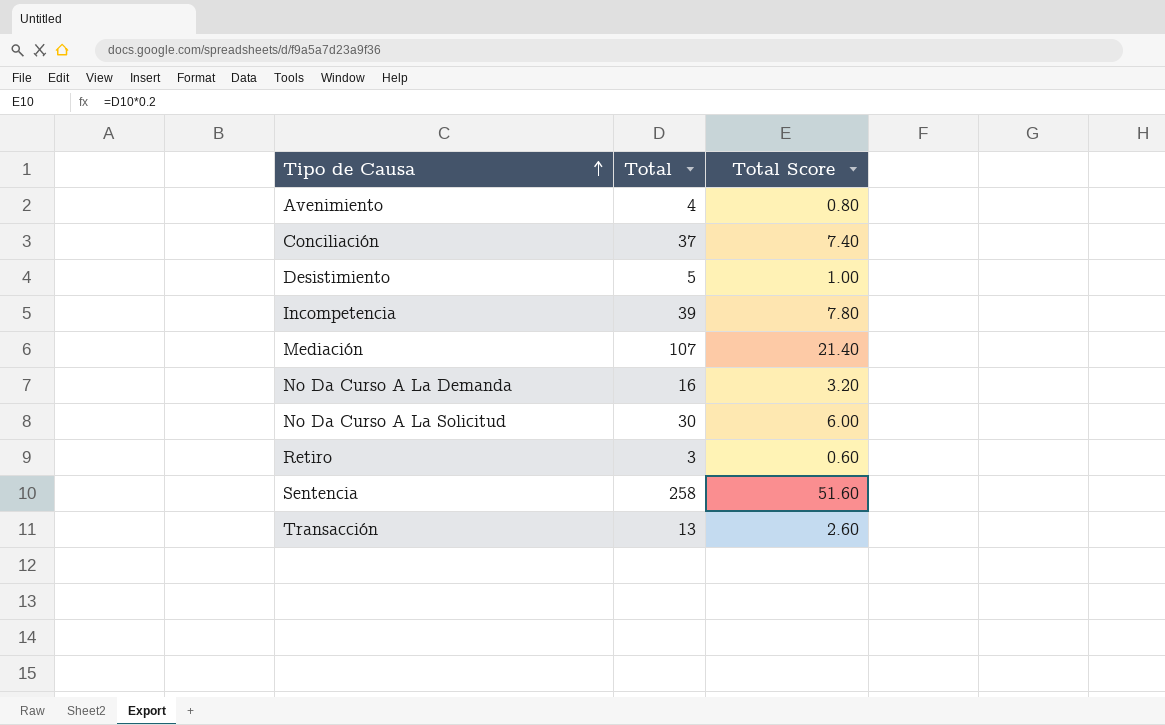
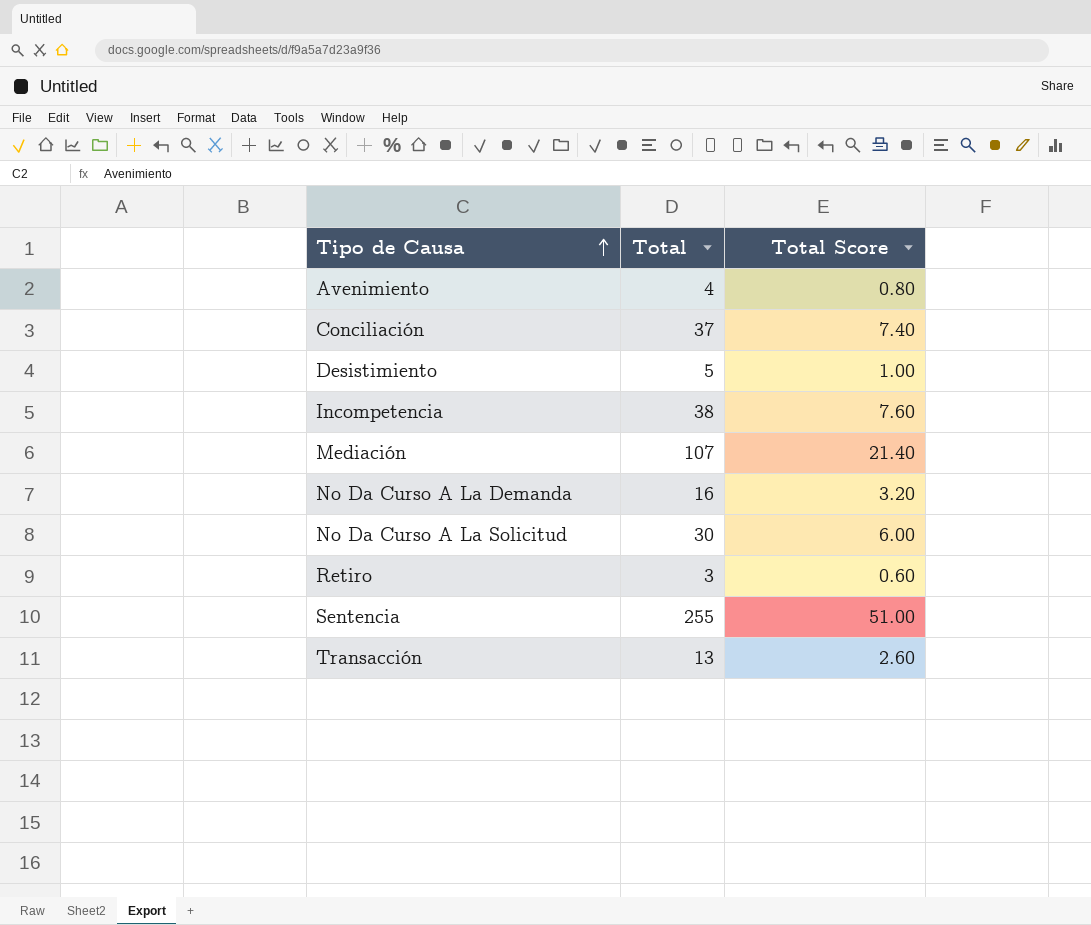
Incompetencia | Total: 39 -> 38
Incompetencia | Total Score: 7.80 -> 7.60
Sentencia | Total: 258 -> 255
Sentencia | Total Score: 51.60 -> 51.00

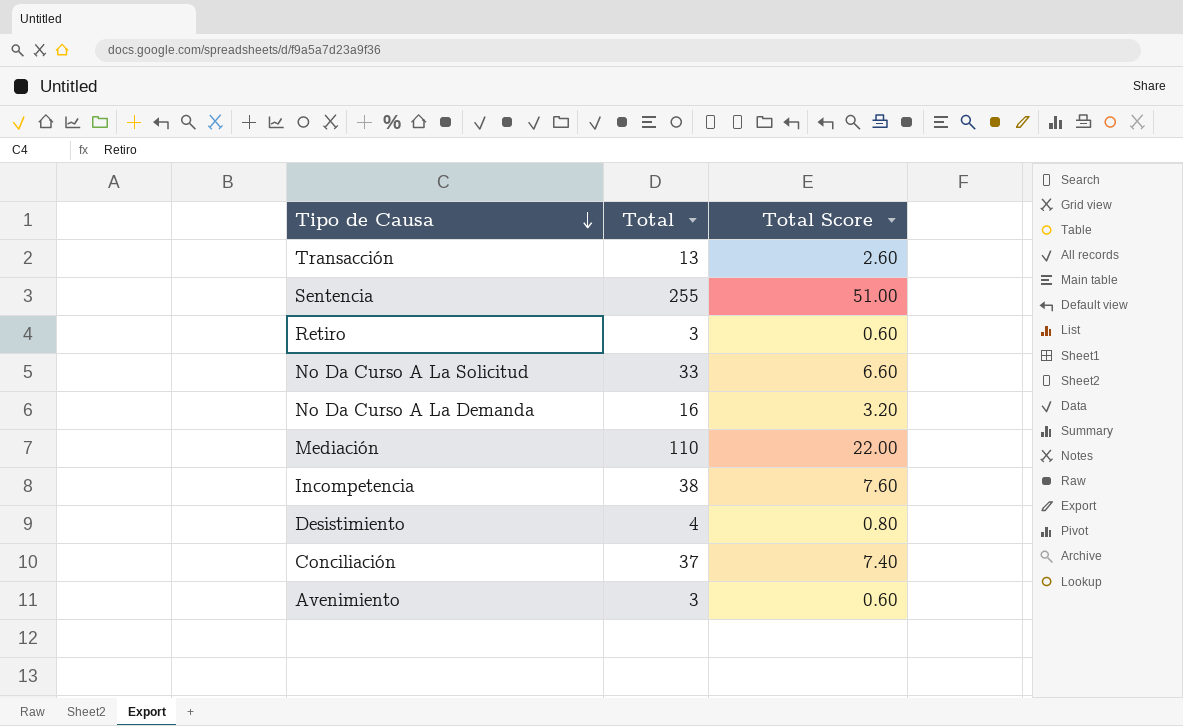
row order: Tipo de Causa ascending -> Tipo de Causa descending
No Da Curso A La Solicitud | Total: 30 -> 33
No Da Curso A La Solicitud | Total Score: 6.00 -> 6.60
Mediación | Total: 107 -> 110
Mediación | Total Score: 21.40 -> 22.00
Desistimiento | Total: 5 -> 4
Desistimiento | Total Score: 1.00 -> 0.80
Avenimiento | Total: 4 -> 3
Avenimiento | Total Score: 0.80 -> 0.60

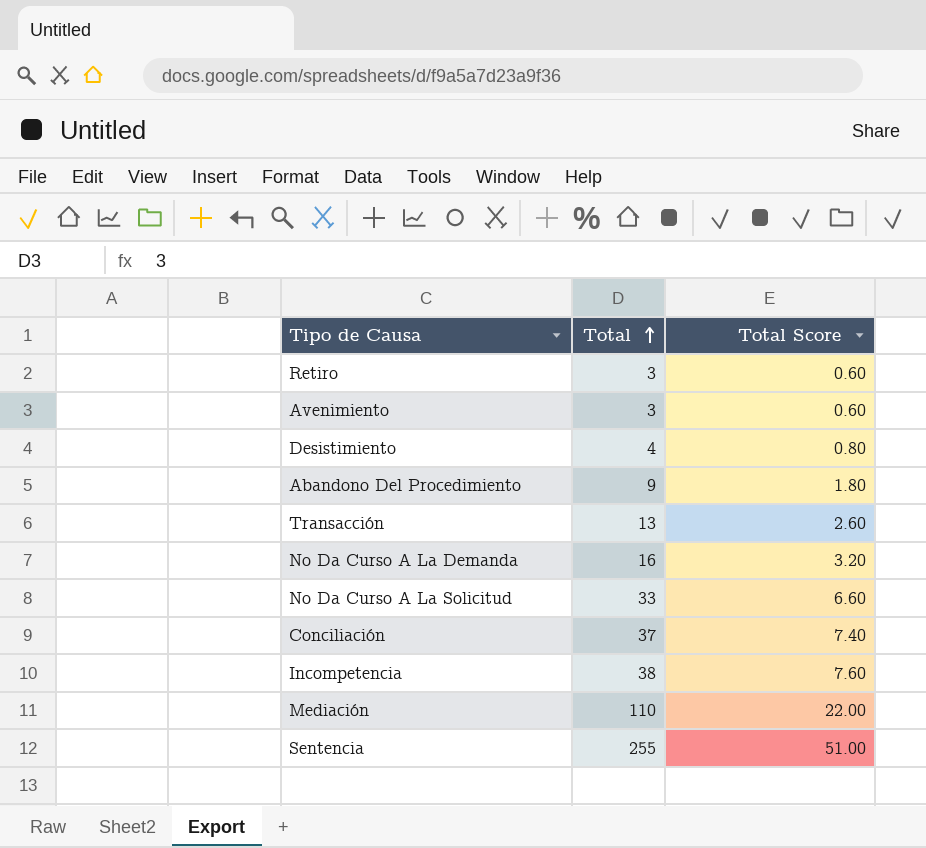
row order: Tipo de Causa descending -> Total ascending
row Abandono Del Procedimiento: none -> 9 | 1.80

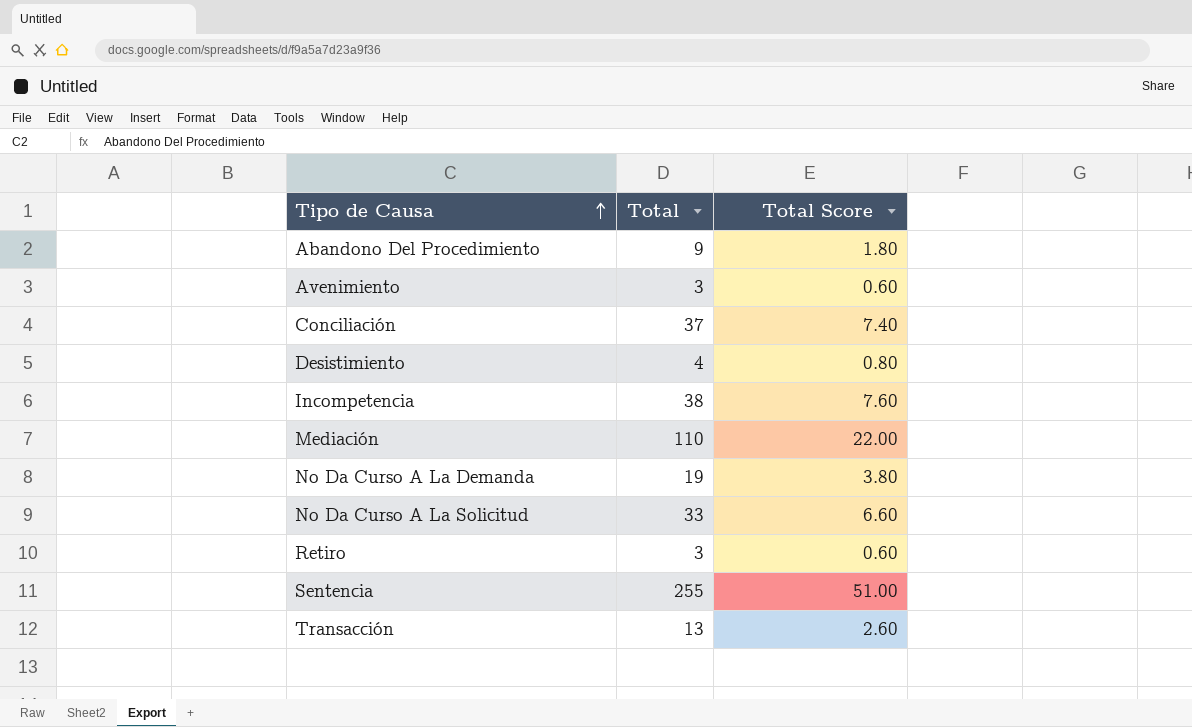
row order: Total ascending -> Tipo de Causa ascending
No Da Curso A La Demanda | Total: 16 -> 19
No Da Curso A La Demanda | Total Score: 3.20 -> 3.80

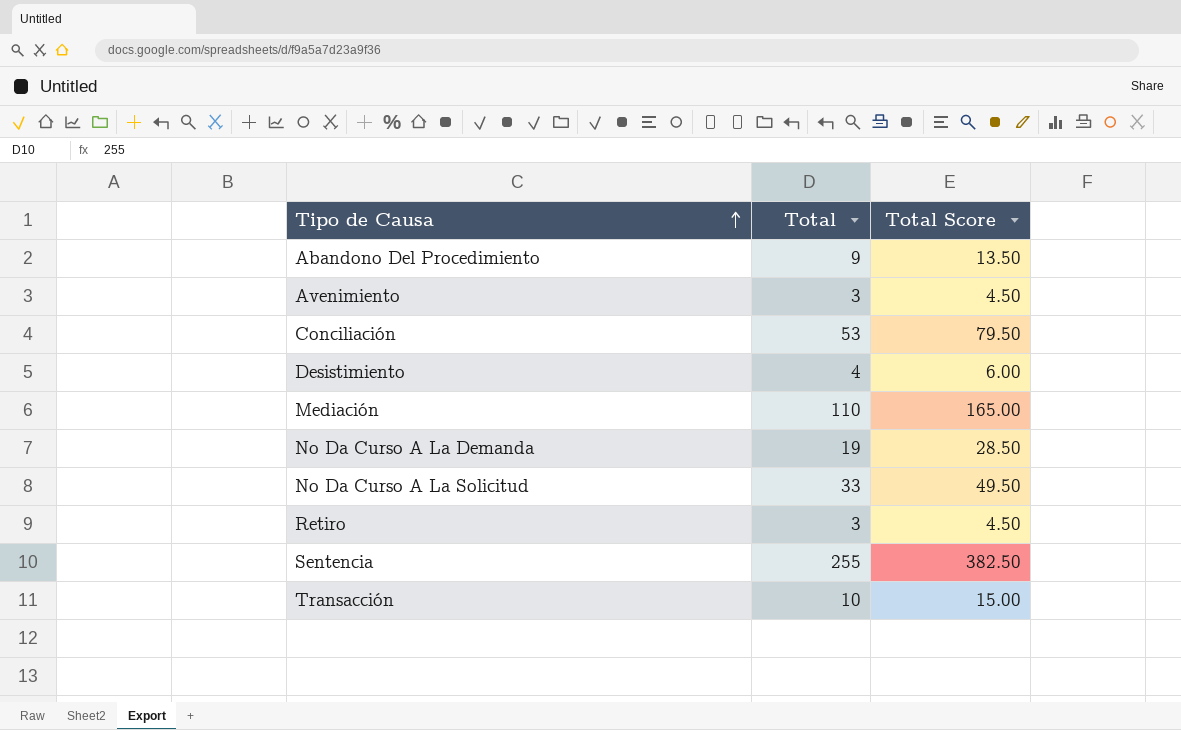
column Total Score | formula: [Total] * 0.2 -> [Total] * 1.5
row Incompetencia: 38 | 7.60 -> none
Conciliación | Total: 37 -> 53
Transacción | Total: 13 -> 10

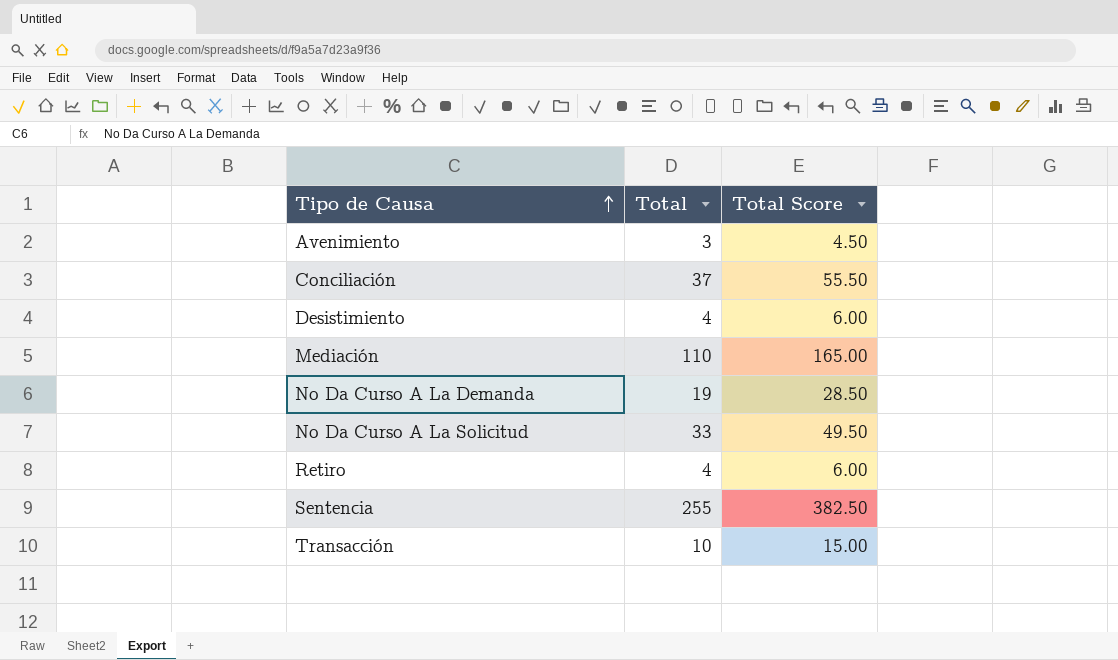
row Abandono Del Procedimiento: 9 | 13.50 -> none
Conciliación | Total: 53 -> 37
Conciliación | Total Score: 79.50 -> 55.50
Retiro | Total: 3 -> 4
Retiro | Total Score: 4.50 -> 6.00

